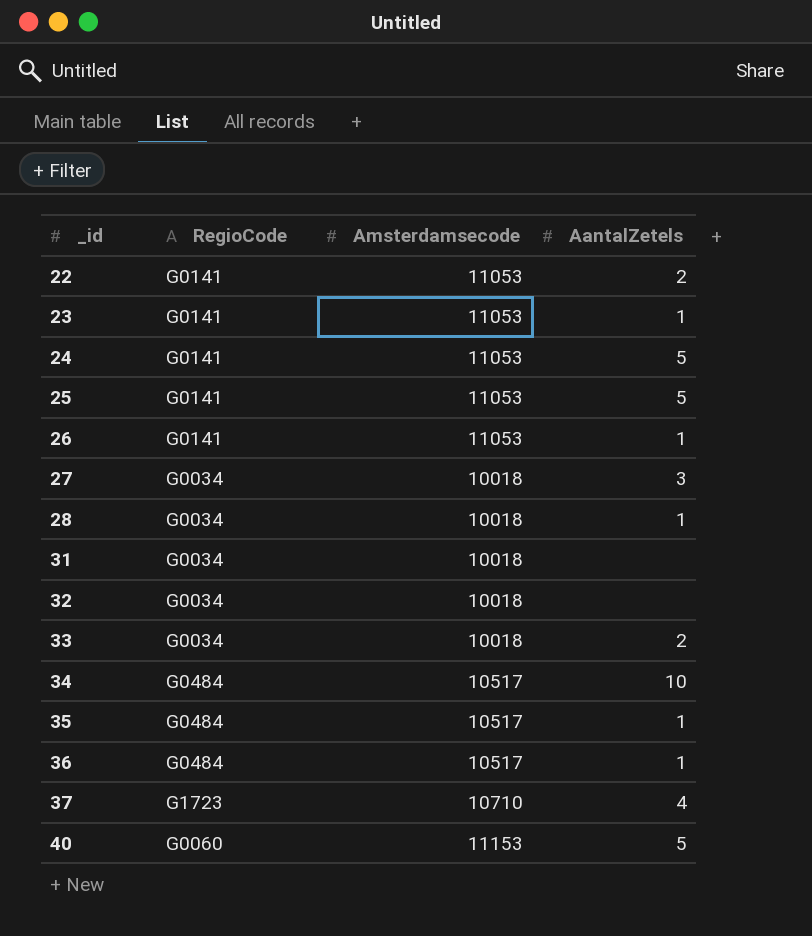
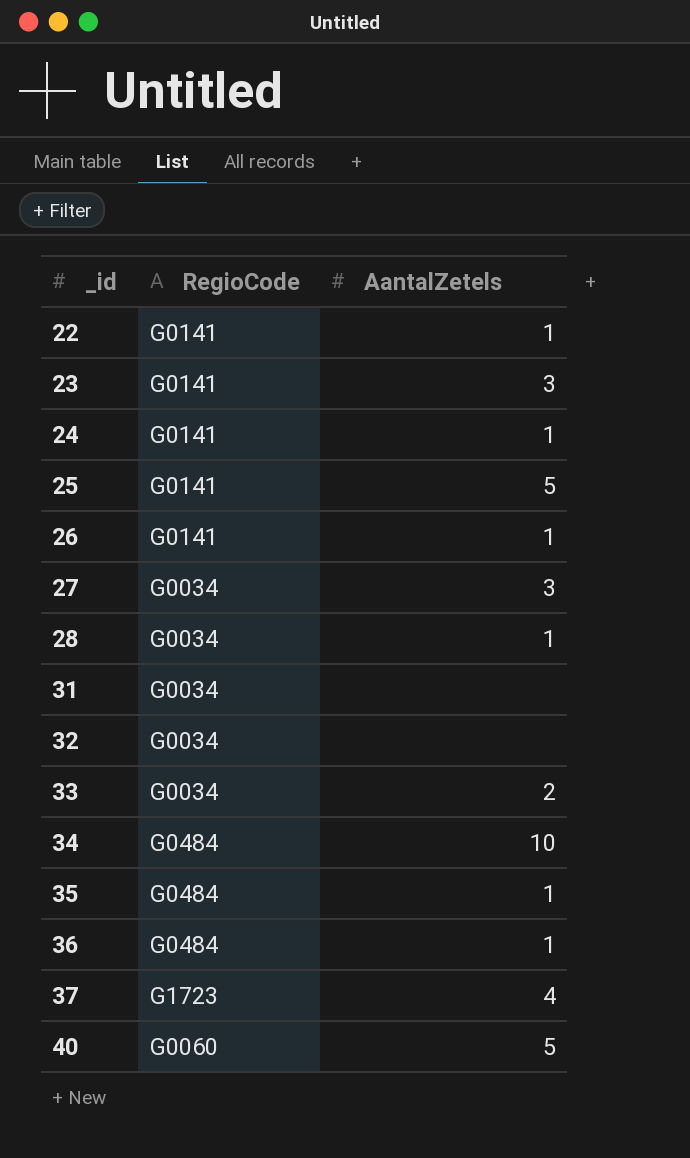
column Amsterdamsecode | position: 3 -> none
22 | AantalZetels: 2 -> 1
23 | AantalZetels: 1 -> 3
24 | AantalZetels: 5 -> 1

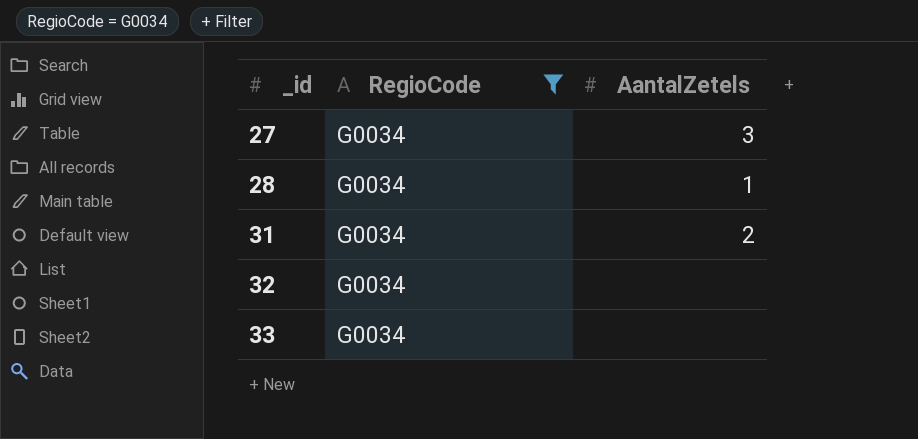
filter: none -> RegioCode = G0034
31 | AantalZetels: none -> 2
33 | AantalZetels: 2 -> none

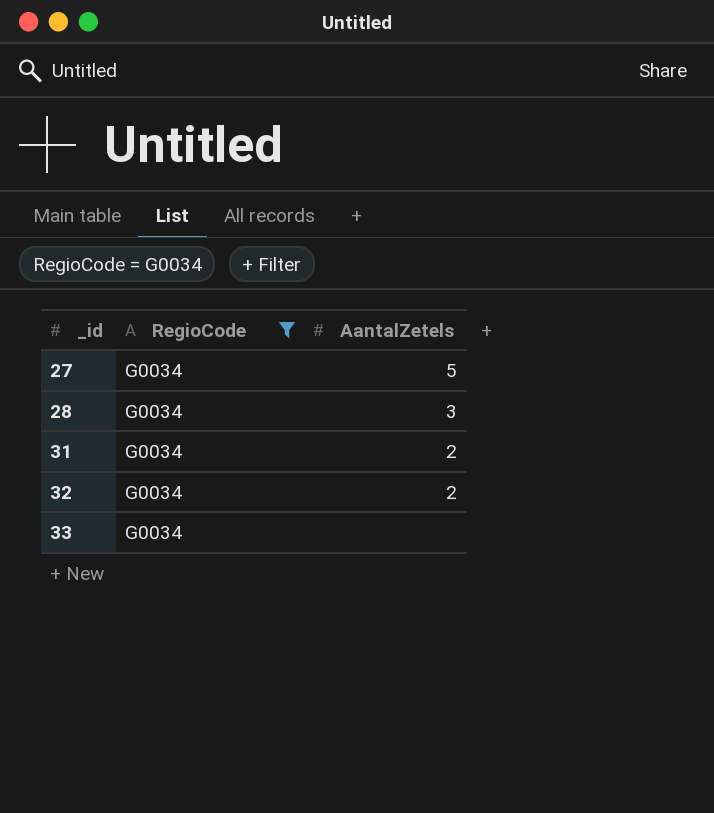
27 | AantalZetels: 3 -> 5
28 | AantalZetels: 1 -> 3
32 | AantalZetels: none -> 2

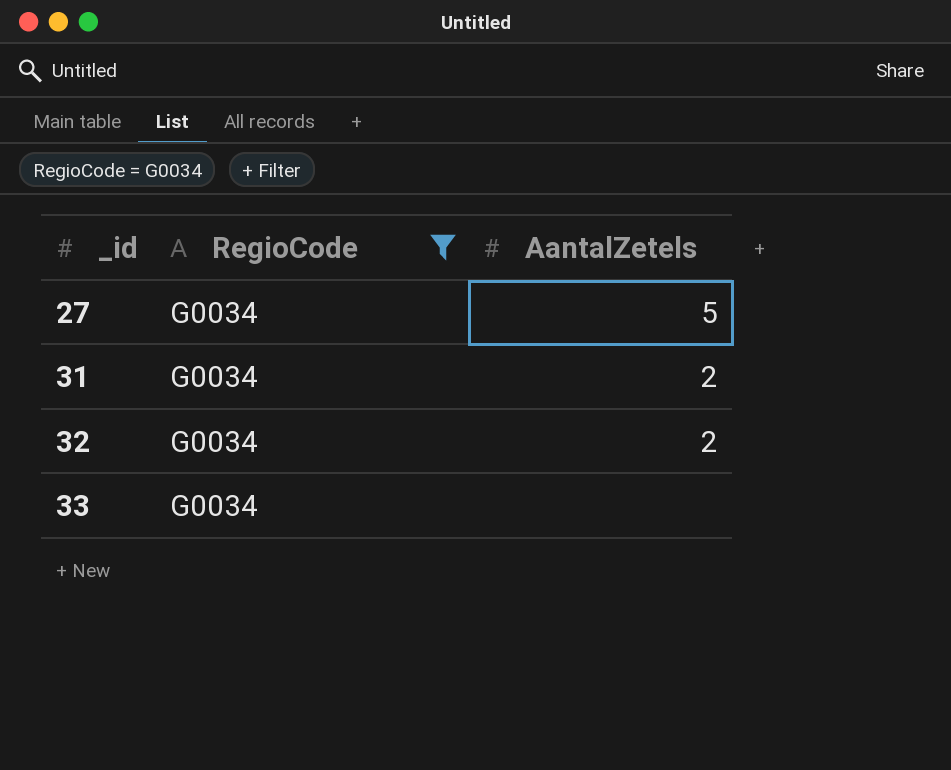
row 28: G0034 | 3 -> none

